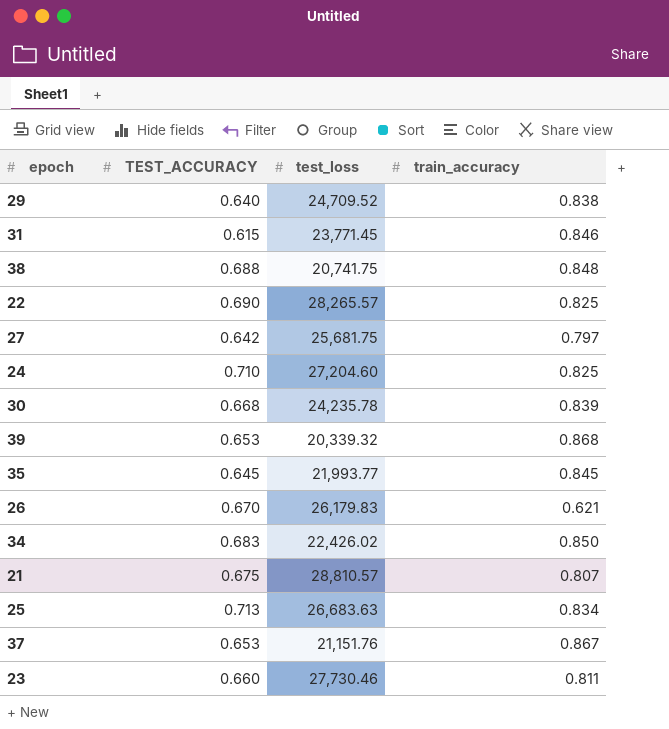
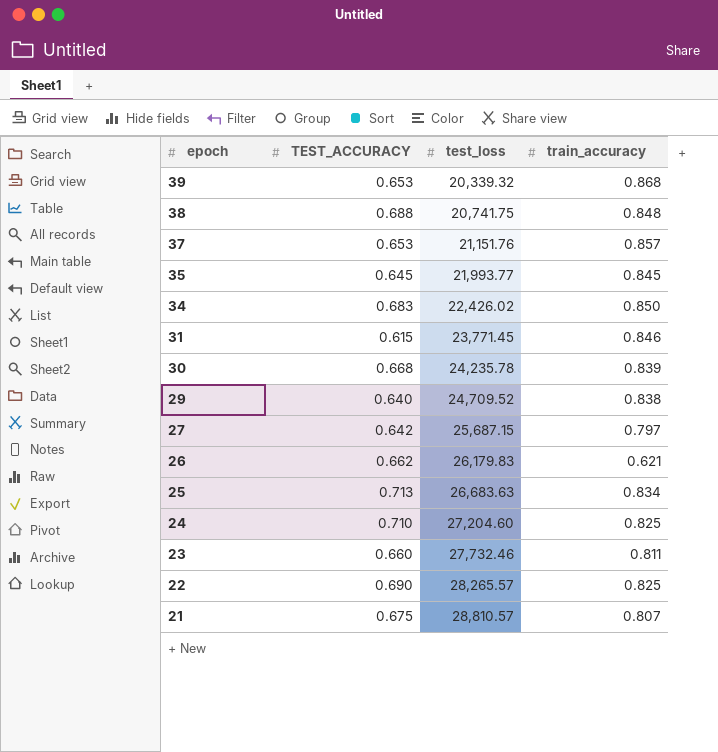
row order: none -> epoch descending
37 | train_accuracy: 0.867 -> 0.857
27 | test_loss: 25,681.75 -> 25,687.15
26 | TEST_ACCURACY: 0.670 -> 0.662
23 | test_loss: 27,730.46 -> 27,732.46

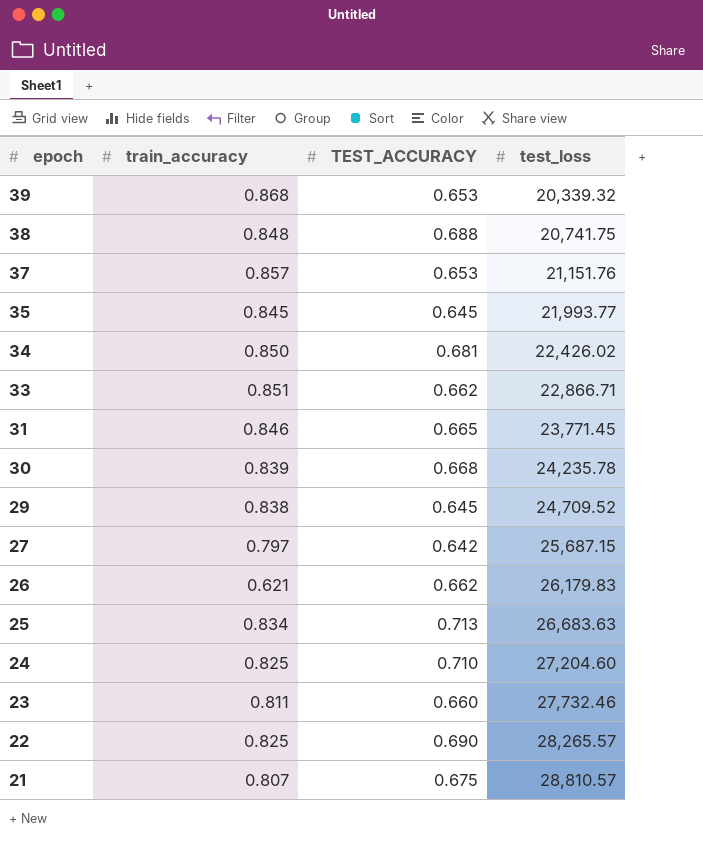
column train_accuracy | position: 4 -> 2
34 | TEST_ACCURACY: 0.683 -> 0.681
row 33: none -> 0.851 | 0.662 | 22,866.71
31 | TEST_ACCURACY: 0.615 -> 0.665
29 | TEST_ACCURACY: 0.640 -> 0.645

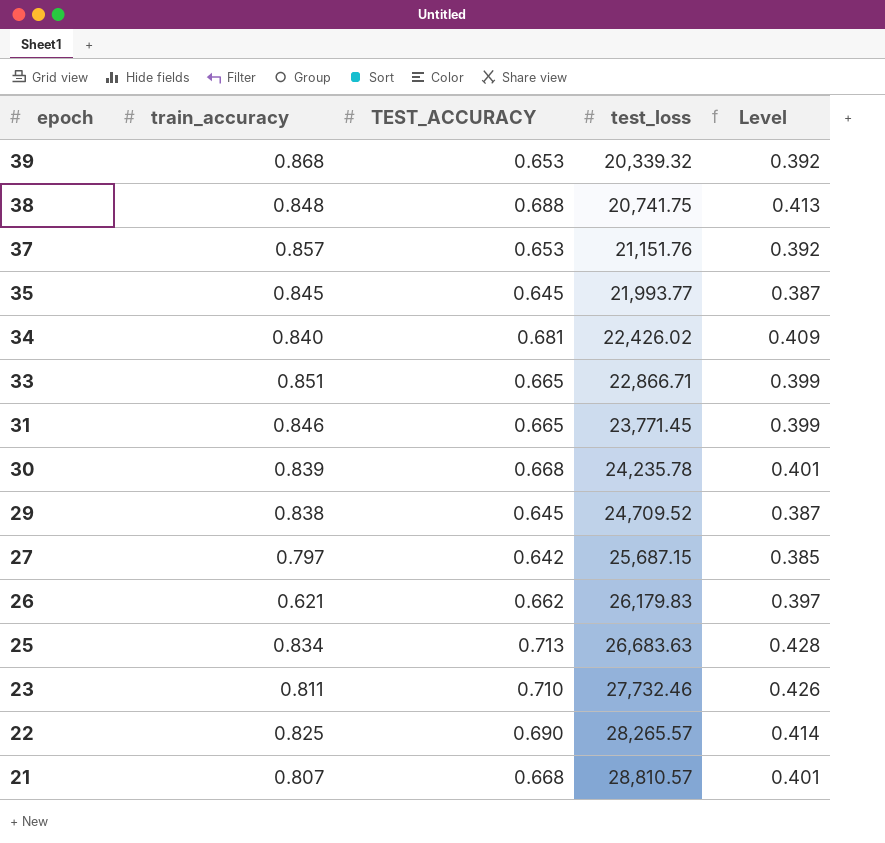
column Level | formula: none -> [TEST_ACCURACY] * 0.6
row 24: 0.825 | 0.710 | 27,204.60 -> none
34 | train_accuracy: 0.850 -> 0.840
33 | TEST_ACCURACY: 0.662 -> 0.665
23 | TEST_ACCURACY: 0.660 -> 0.710
21 | TEST_ACCURACY: 0.675 -> 0.668

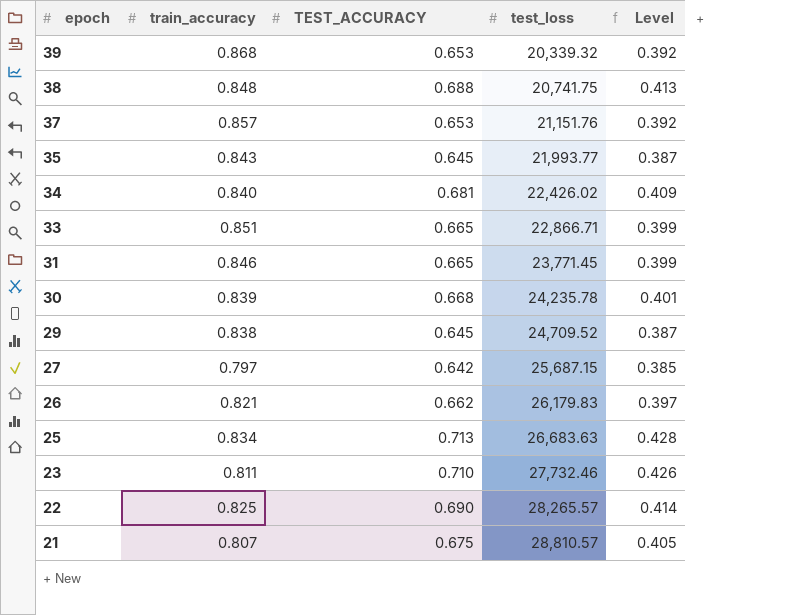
35 | train_accuracy: 0.845 -> 0.843
26 | train_accuracy: 0.621 -> 0.821
21 | TEST_ACCURACY: 0.668 -> 0.675
21 | Level: 0.401 -> 0.405

